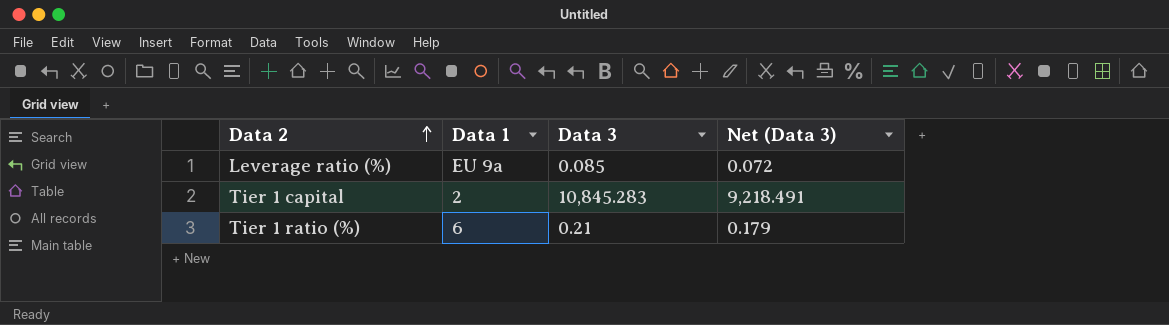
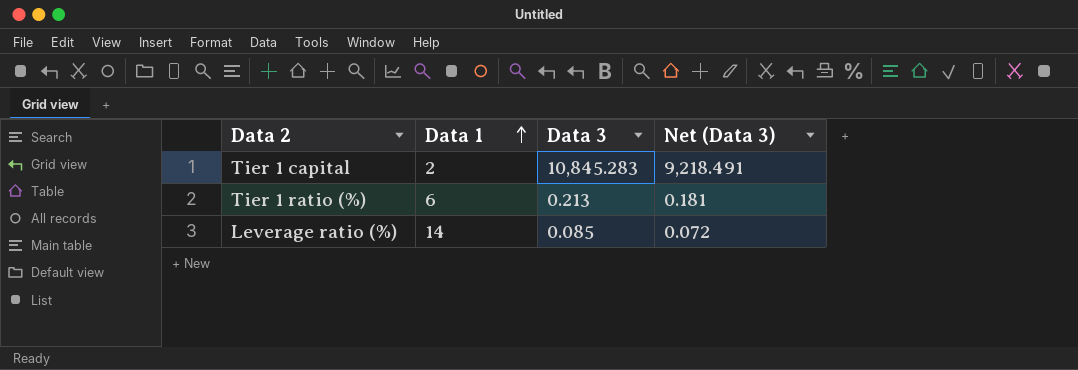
row order: Data 2 ascending -> Data 1 ascending
Tier 1 ratio (%) | Data 3: 0.21 -> 0.213
Tier 1 ratio (%) | Net (Data 3): 0.179 -> 0.181
Leverage ratio (%) | Data 1: EU 9a -> 14

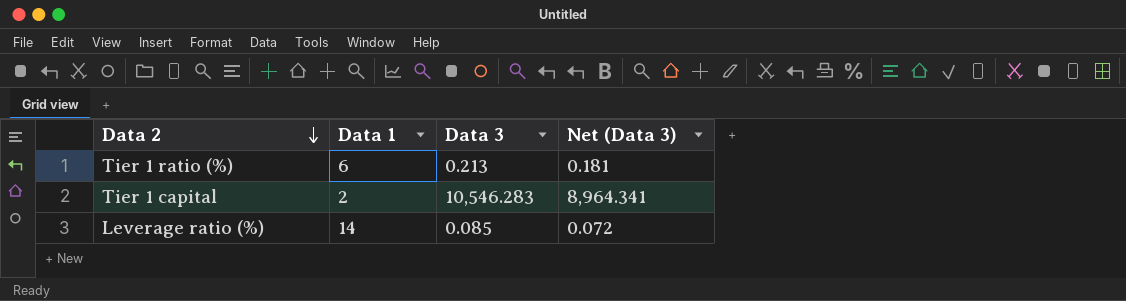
row order: Data 1 ascending -> Data 2 descending
Tier 1 capital | Data 3: 10,845.283 -> 10,546.283
Tier 1 capital | Net (Data 3): 9,218.491 -> 8,964.341

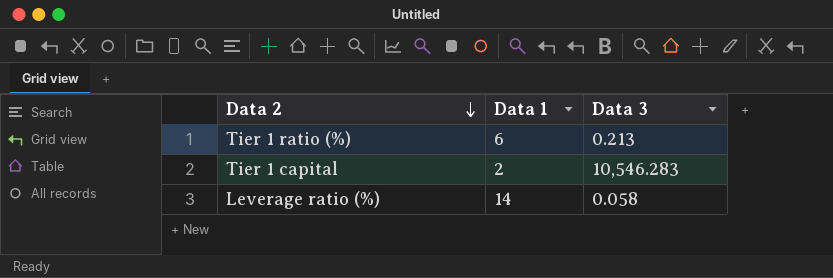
column Net (Data 3) | formula: [Data 3] * 0.85 -> none
Leverage ratio (%) | Data 3: 0.085 -> 0.058

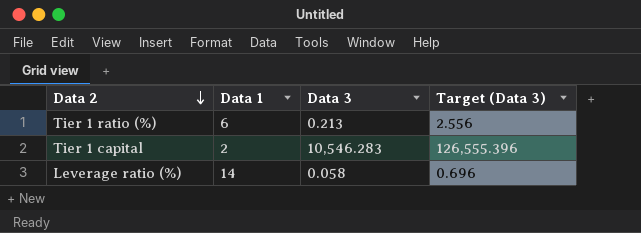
column Target (Data 3) | formula: none -> [Data 3] * 12

